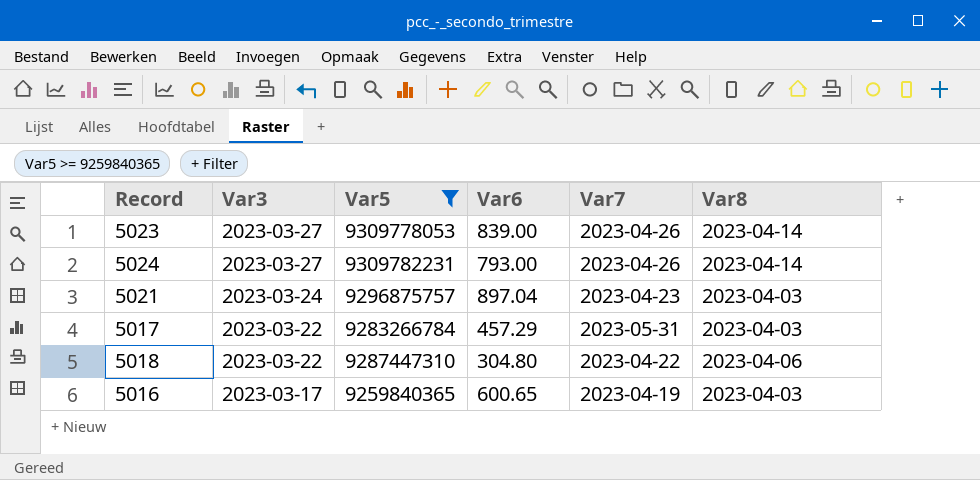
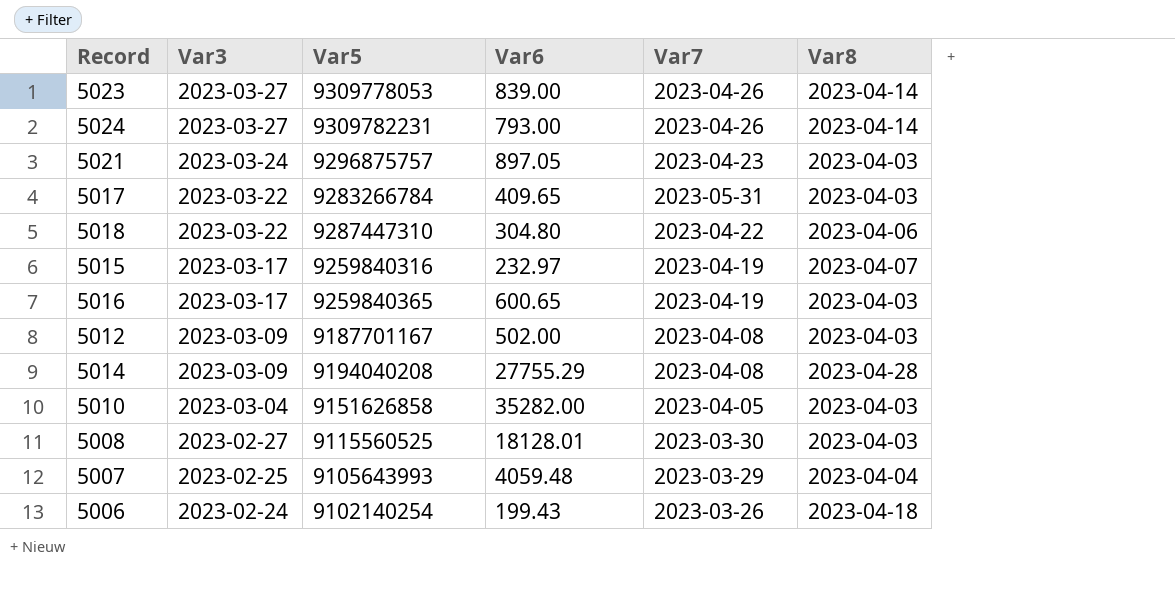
filter: Var5 >= 9259840365 -> none
5021 | Var6: 897.04 -> 897.05
5017 | Var6: 457.29 -> 409.65

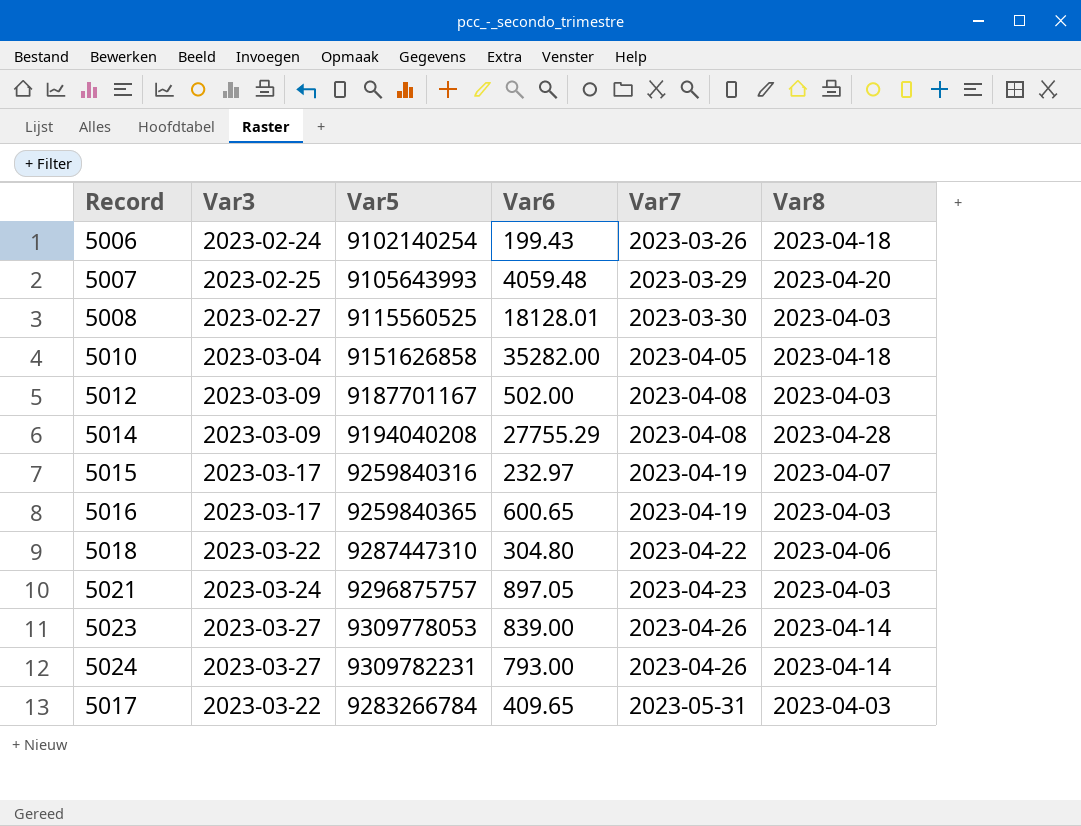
row order: Var3 descending -> Var7 ascending
5007 | Var8: 2023-04-04 -> 2023-04-20
5010 | Var8: 2023-04-03 -> 2023-04-18

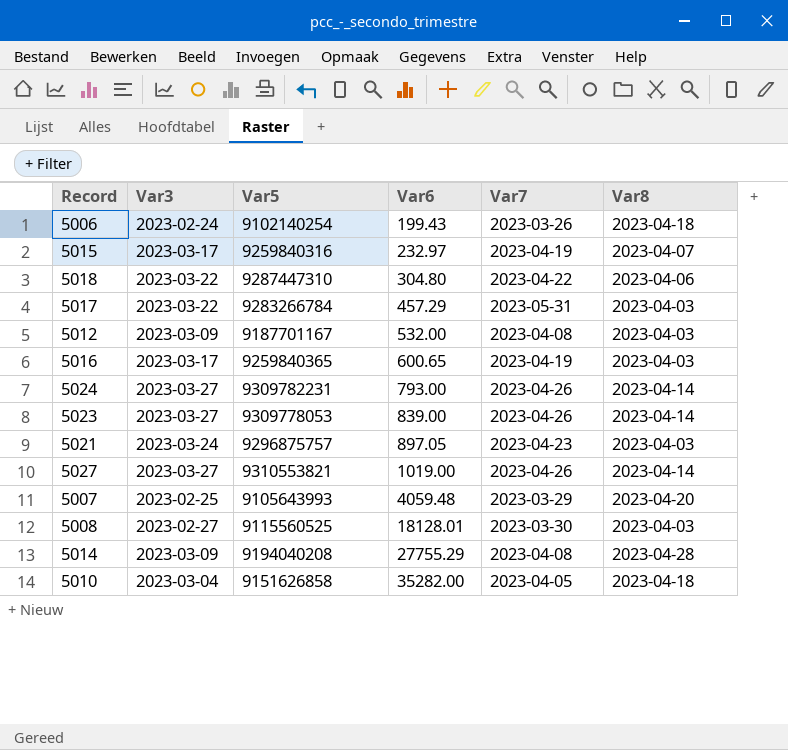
row order: Var7 ascending -> Var6 ascending
5017 | Var6: 409.65 -> 457.29
5012 | Var6: 502.00 -> 532.00
row 5027: none -> 2023-03-27 | 9310553821 | 1019.00 | 2023-04-26 | 2023-04-14

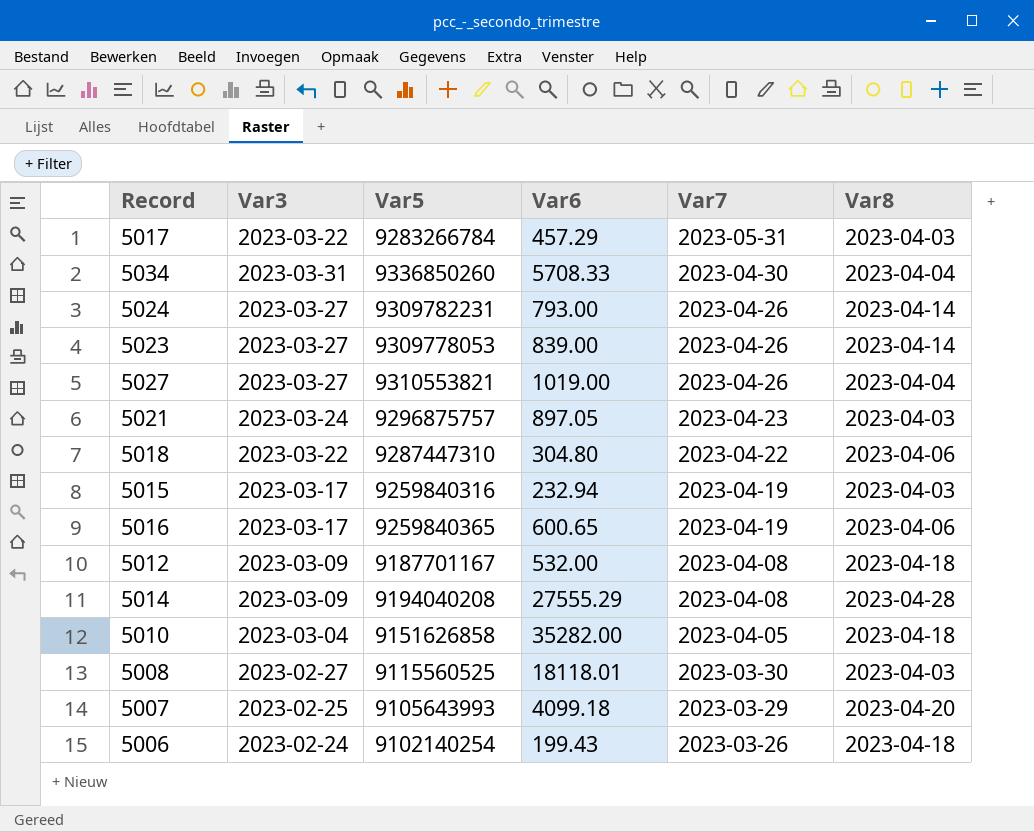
row order: Var6 ascending -> Var7 descending
row 5034: none -> 2023-03-31 | 9336850260 | 5708.33 | 2023-04-30 | 2023-04-04
5027 | Var8: 2023-04-14 -> 2023-04-04
5015 | Var6: 232.97 -> 232.94
5015 | Var8: 2023-04-07 -> 2023-04-03
5016 | Var8: 2023-04-03 -> 2023-04-06
5012 | Var8: 2023-04-03 -> 2023-04-18
5014 | Var6: 27755.29 -> 27555.29
5008 | Var6: 18128.01 -> 18118.01
5007 | Var6: 4059.48 -> 4099.18

